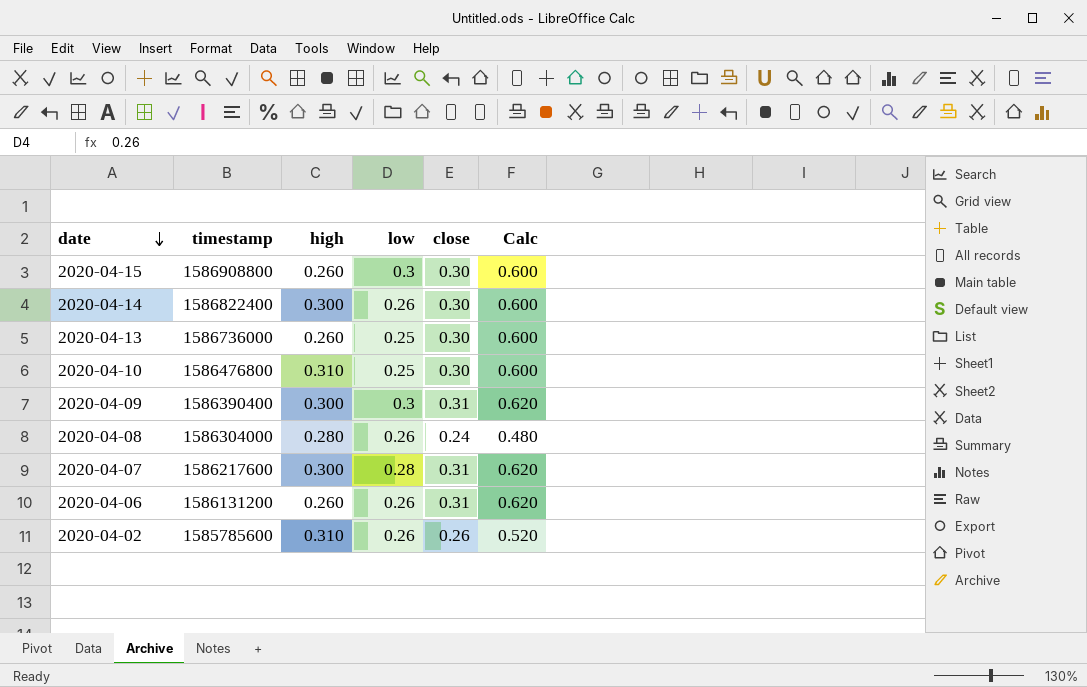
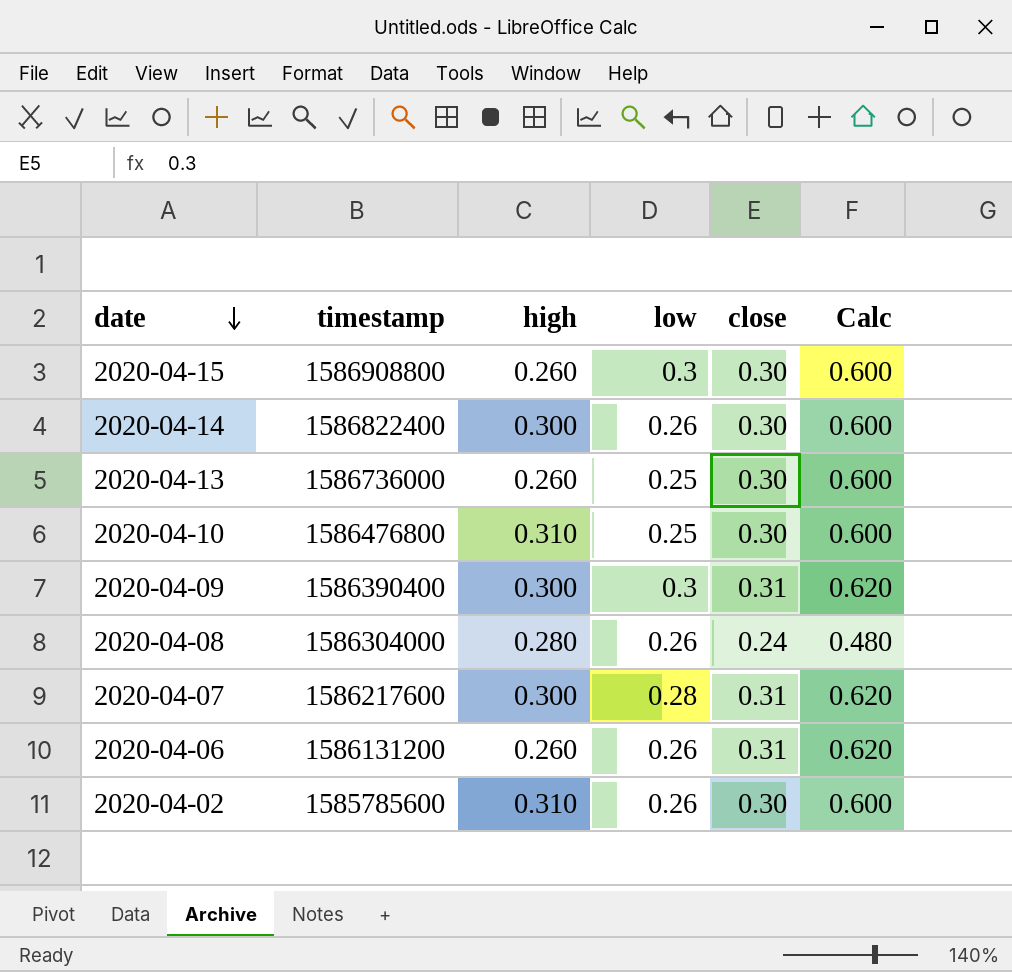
2020-04-02 | close: 0.26 -> 0.30
2020-04-02 | Calc: 0.520 -> 0.600

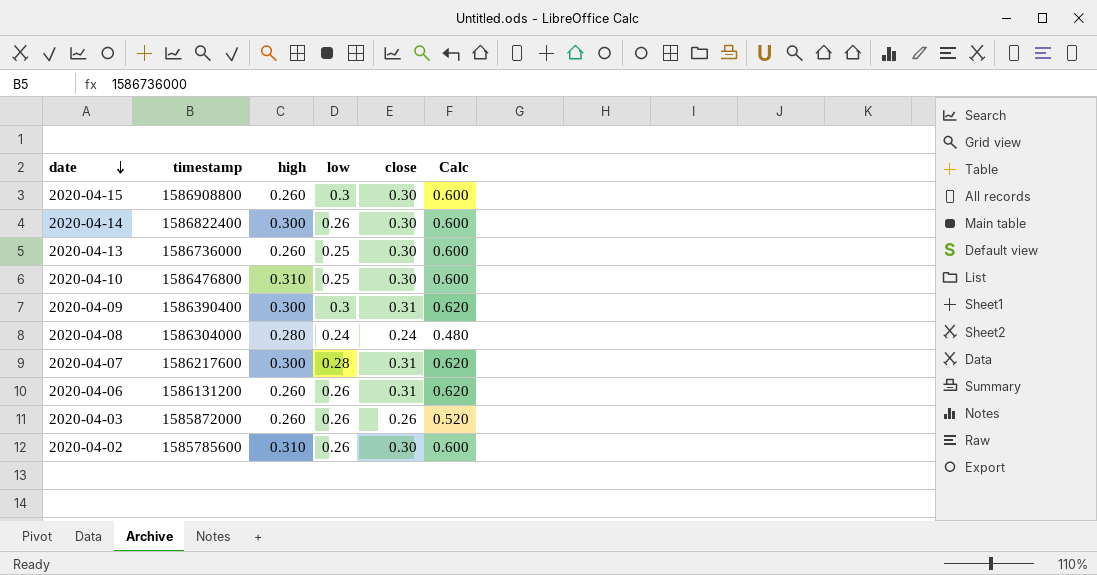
2020-04-08 | low: 0.26 -> 0.24
row 2020-04-03: none -> 1585872000 | 0.260 | 0.26 | 0.26 | 0.520

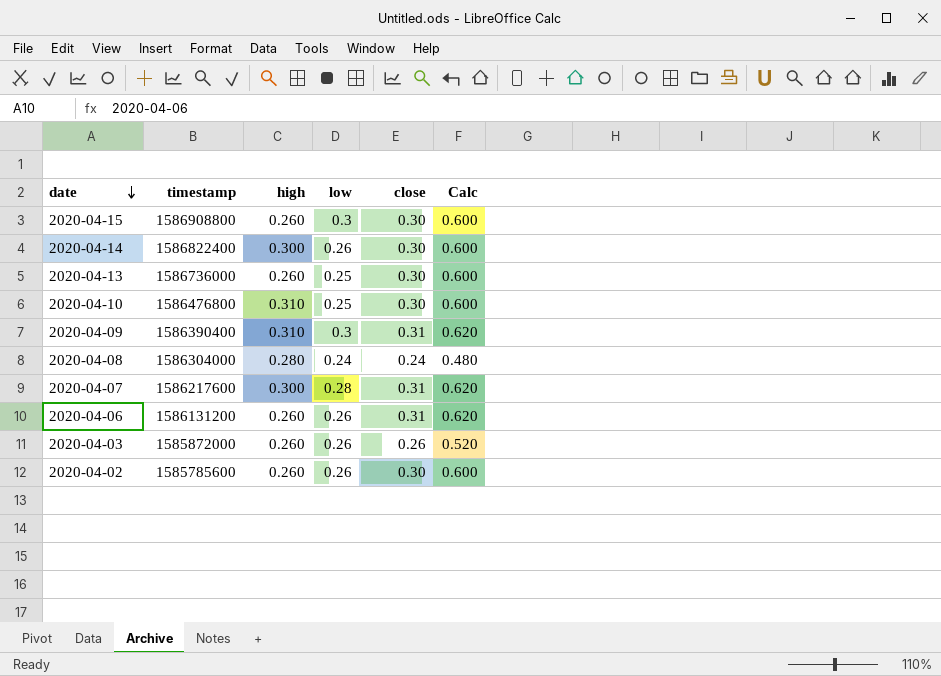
2020-04-09 | high: 0.300 -> 0.310
2020-04-02 | high: 0.310 -> 0.260

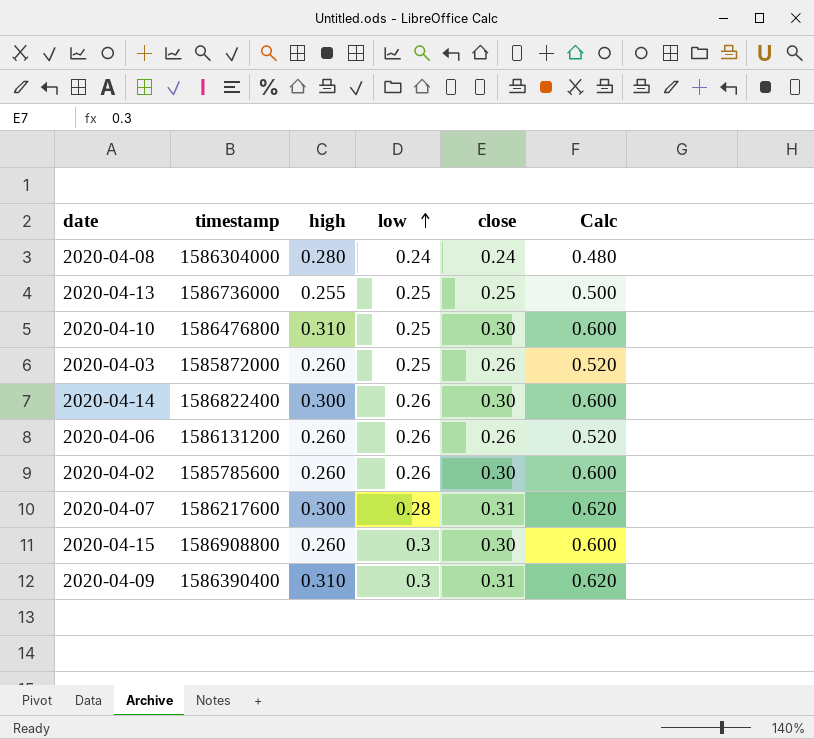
row order: date descending -> low ascending
2020-04-13 | high: 0.260 -> 0.255
2020-04-13 | close: 0.30 -> 0.25
2020-04-13 | Calc: 0.600 -> 0.500
2020-04-03 | low: 0.26 -> 0.25
2020-04-06 | close: 0.31 -> 0.26
2020-04-06 | Calc: 0.620 -> 0.520

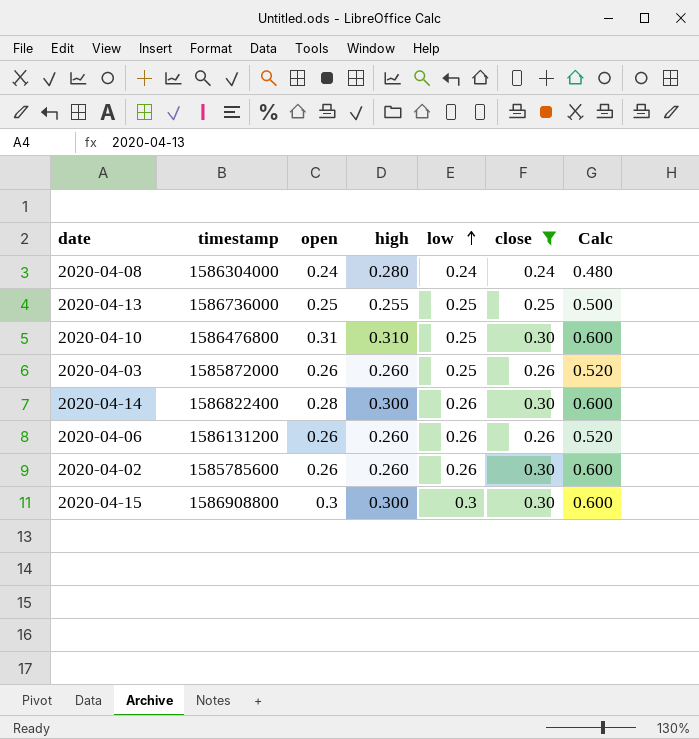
filter: none -> close != 0.31
column open | position: none -> 3
2020-04-15 | high: 0.260 -> 0.300

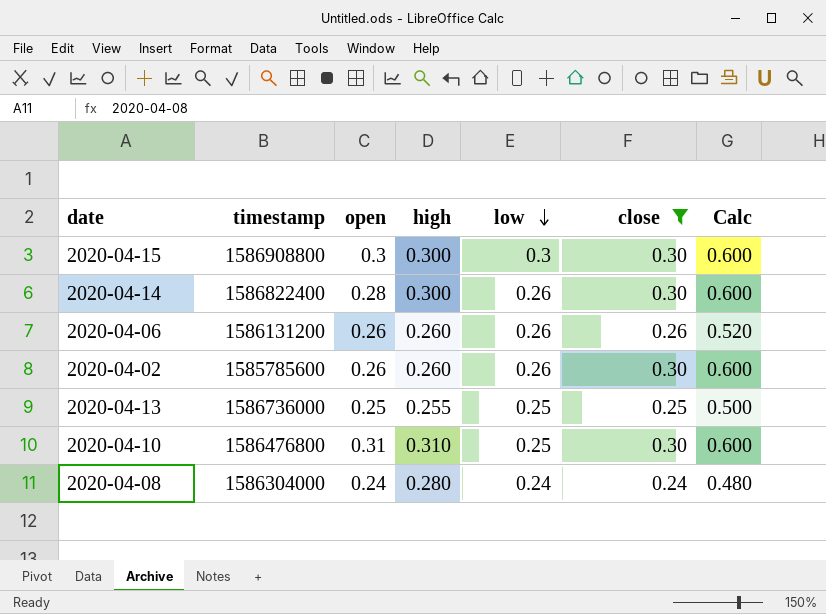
row order: low ascending -> low descending
row 2020-04-03: 1585872000 | 0.26 | 0.260 | 0.25 | 0.26 | 0.520 -> none

